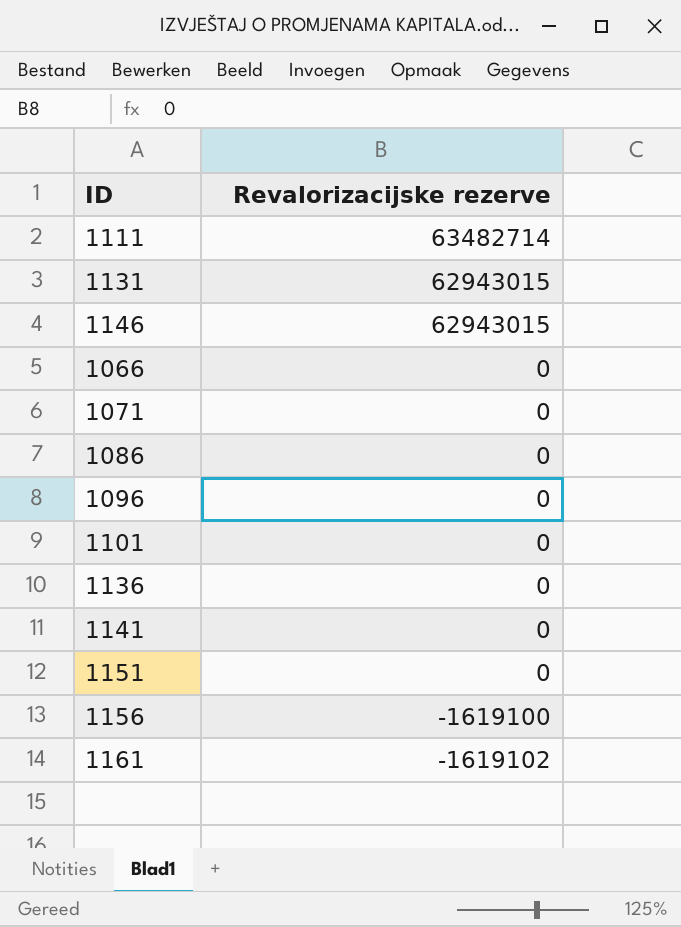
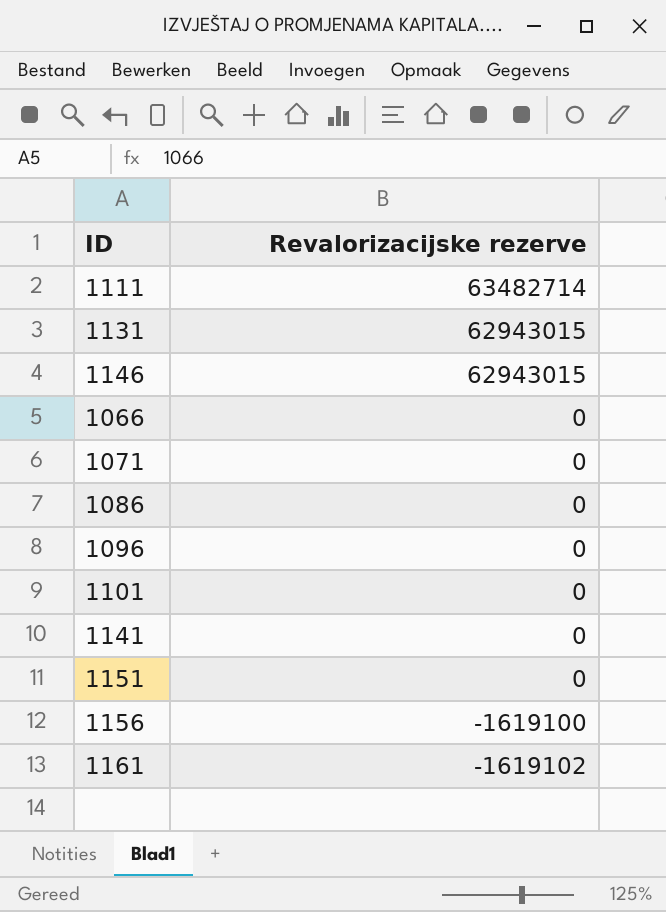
row 1136: 0 -> none

